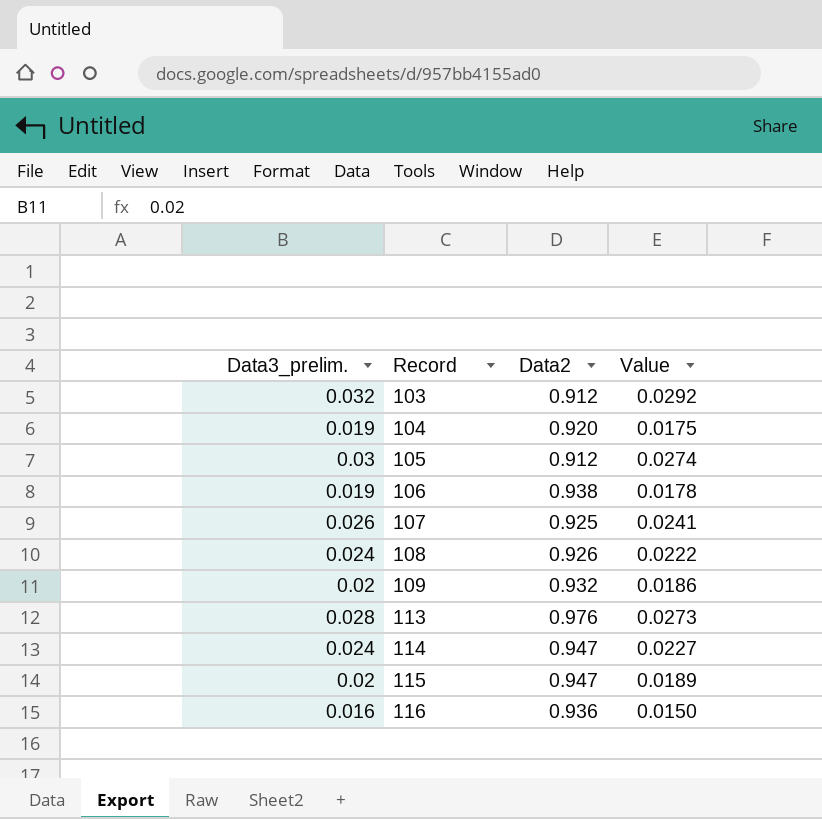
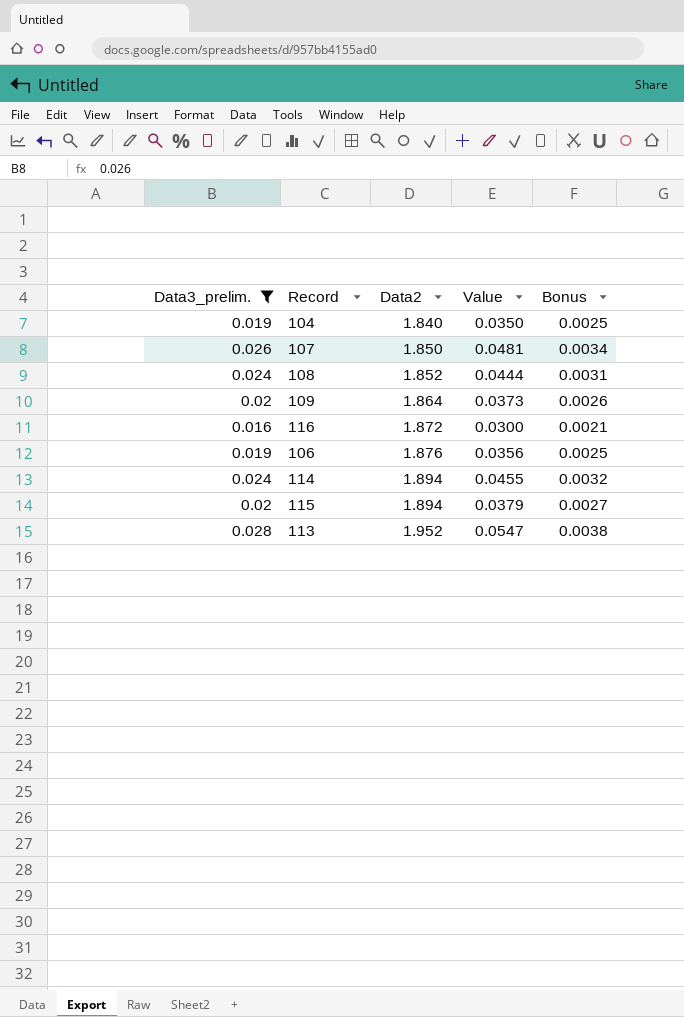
filter: none -> Data3_prelim. <= 0.028
row order: Record ascending -> Data2 ascending
column Bonus | formula: none -> [Value] * 0.07
104 | Data2: 0.920 -> 1.840
104 | Value: 0.0175 -> 0.0350
107 | Data2: 0.925 -> 1.850
107 | Value: 0.0241 -> 0.0481
108 | Data2: 0.926 -> 1.852
108 | Value: 0.0222 -> 0.0444
109 | Data2: 0.932 -> 1.864
109 | Value: 0.0186 -> 0.0373
116 | Data2: 0.936 -> 1.872
116 | Value: 0.0150 -> 0.0300
106 | Data2: 0.938 -> 1.876
106 | Value: 0.0178 -> 0.0356
114 | Data2: 0.947 -> 1.894
114 | Value: 0.0227 -> 0.0455
115 | Data2: 0.947 -> 1.894
115 | Value: 0.0189 -> 0.0379
113 | Data2: 0.976 -> 1.952
113 | Value: 0.0273 -> 0.0547

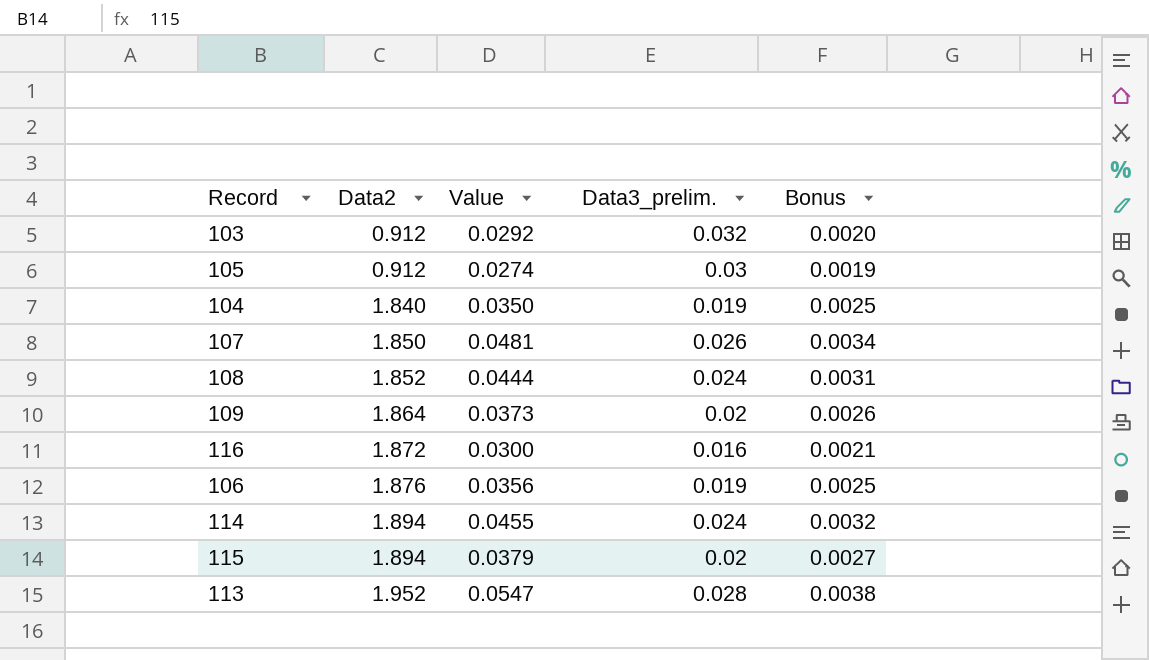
filter: Data3_prelim. <= 0.028 -> none
column Data3_prelim. | position: 1 -> 4

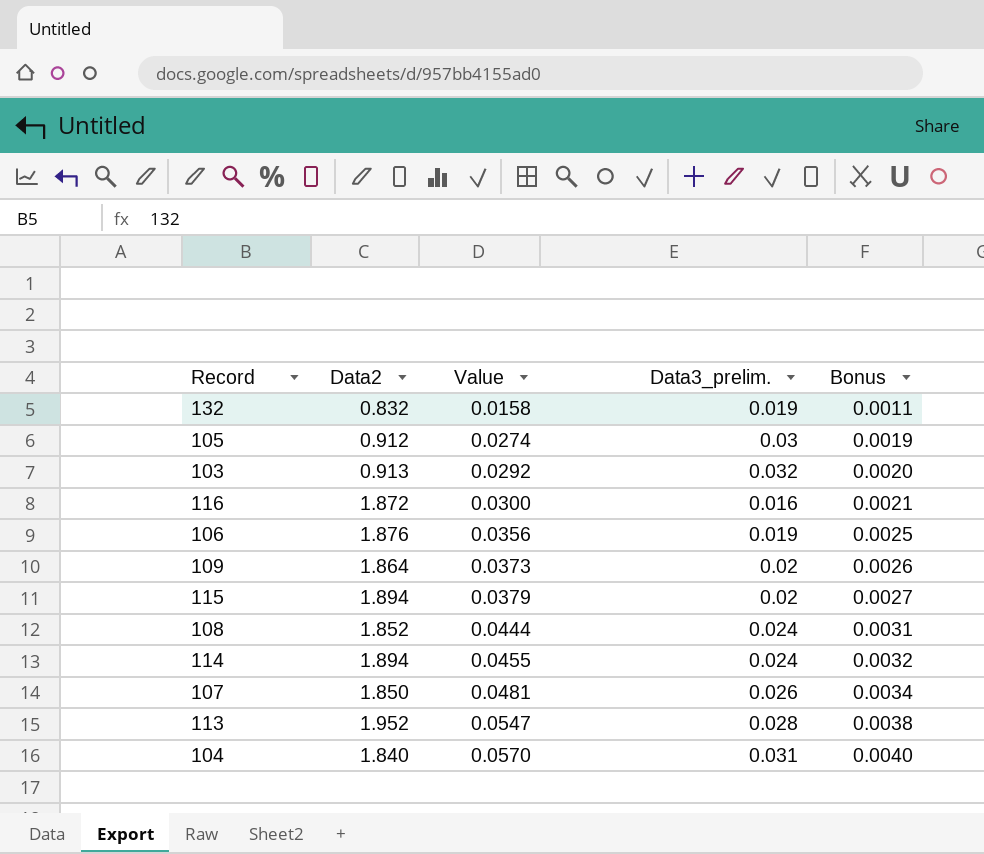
row order: Data2 ascending -> Value ascending
row 132: none -> 0.832 | 0.0158 | 0.019 | 0.0011
103 | Data2: 0.912 -> 0.913
104 | Value: 0.0350 -> 0.0570
104 | Data3_prelim.: 0.019 -> 0.031
104 | Bonus: 0.0025 -> 0.0040

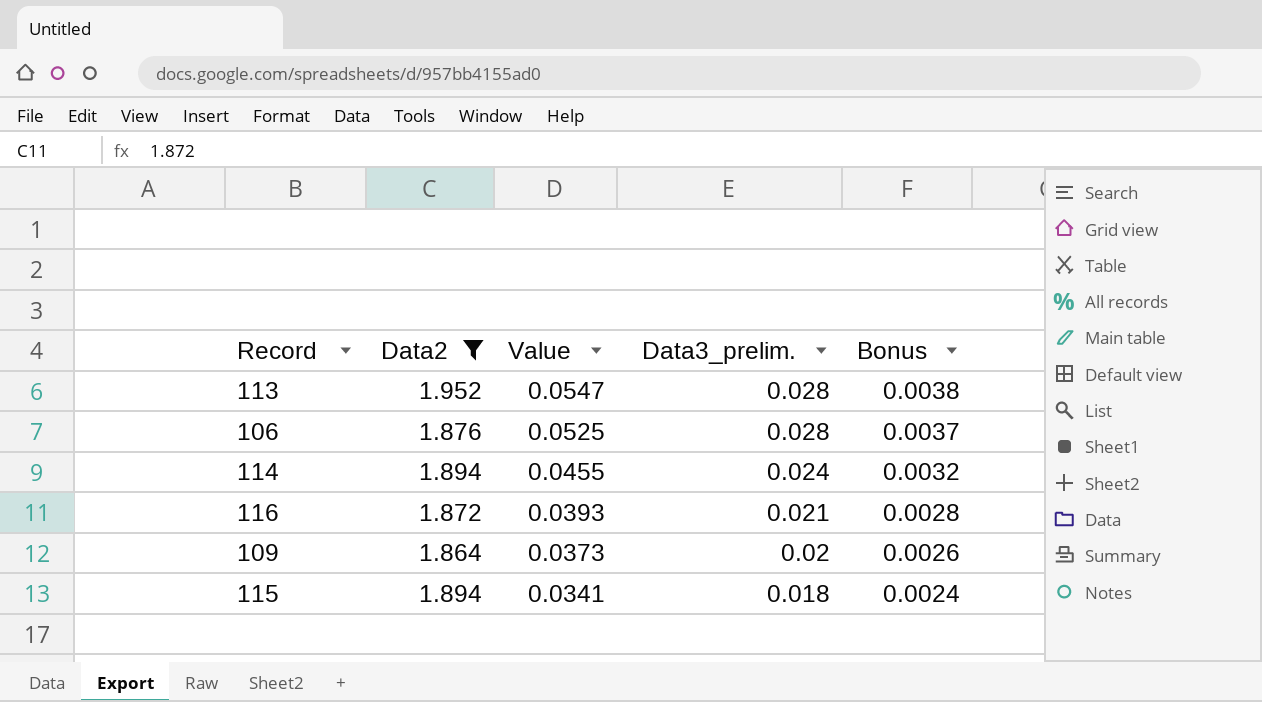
filter: none -> Data2 >= 1.864
row order: Value ascending -> Value descending
106 | Value: 0.0356 -> 0.0525
106 | Data3_prelim.: 0.019 -> 0.028
106 | Bonus: 0.0025 -> 0.0037
116 | Value: 0.0300 -> 0.0393
116 | Data3_prelim.: 0.016 -> 0.021
116 | Bonus: 0.0021 -> 0.0028
115 | Value: 0.0379 -> 0.0341
115 | Data3_prelim.: 0.02 -> 0.018
115 | Bonus: 0.0027 -> 0.0024

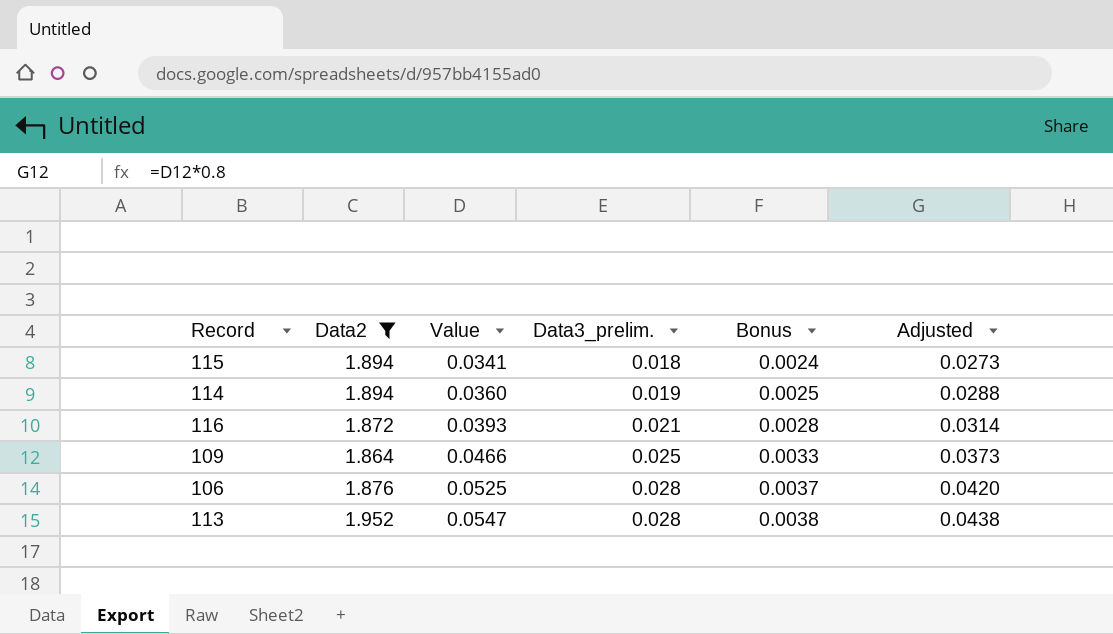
row order: Value descending -> Value ascending
column Adjusted | formula: none -> [Value] * 0.8
114 | Value: 0.0455 -> 0.0360
114 | Data3_prelim.: 0.024 -> 0.019
114 | Bonus: 0.0032 -> 0.0025
109 | Value: 0.0373 -> 0.0466
109 | Data3_prelim.: 0.02 -> 0.025
109 | Bonus: 0.0026 -> 0.0033

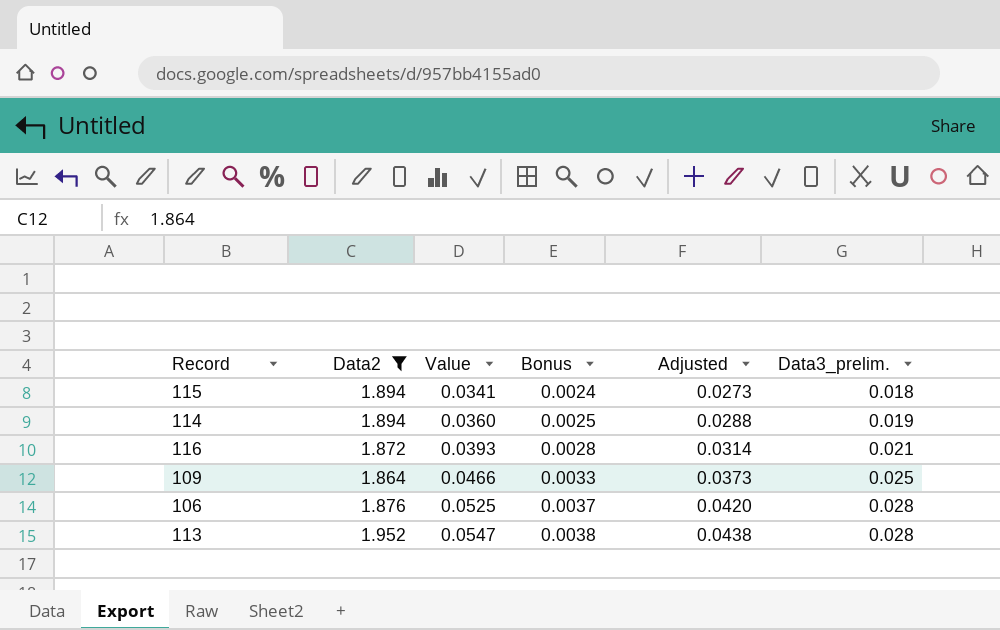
column Data3_prelim. | position: 4 -> 6

